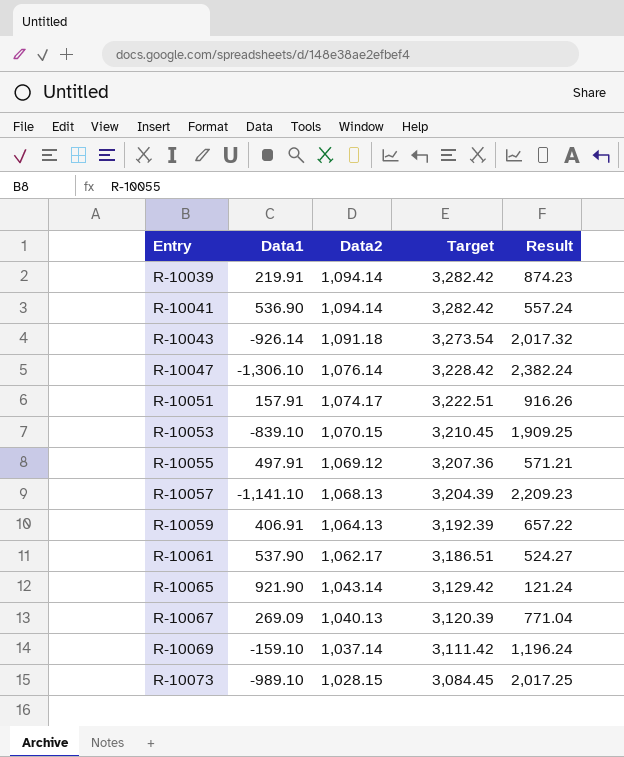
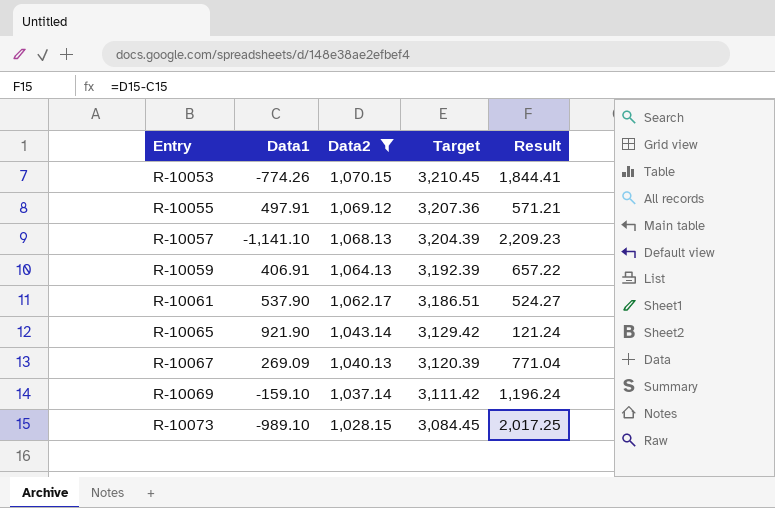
filter: none -> Data2 <= 1,070.15
R-10053 | Data1: -839.10 -> -774.26
R-10053 | Result: 1,909.25 -> 1,844.41

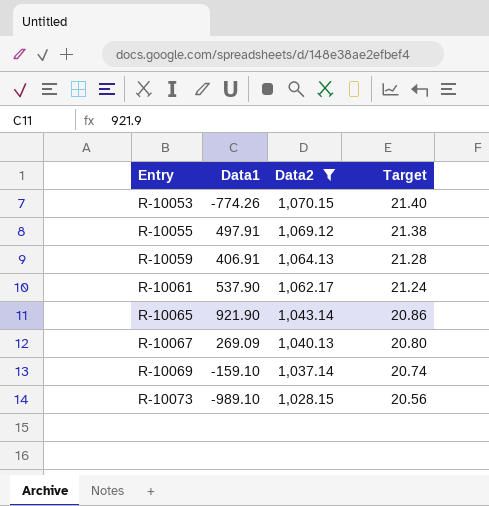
column Result | formula: [Data2] - [Data1] -> none
column Target | formula: [Data2] * 3 -> [Data2] * 0.02
row R-10057: -1,141.10 | 1,068.13 | 3,204.39 | 2,209.23 -> none

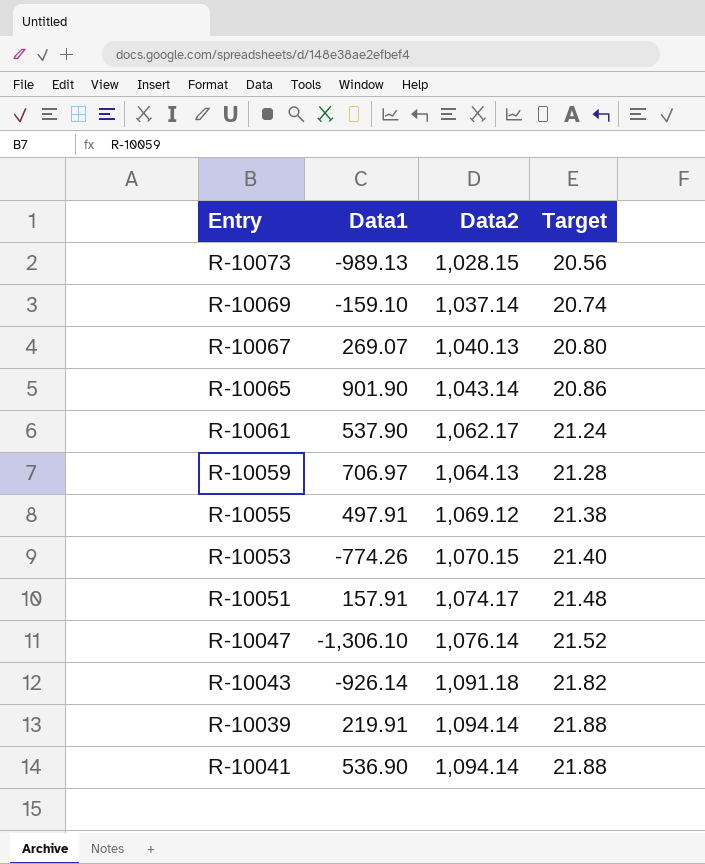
filter: Data2 <= 1,070.15 -> none
row order: Entry ascending -> Data2 ascending
R-10073 | Data1: -989.10 -> -989.13
R-10067 | Data1: 269.09 -> 269.07
R-10065 | Data1: 921.90 -> 901.90
R-10059 | Data1: 406.91 -> 706.97

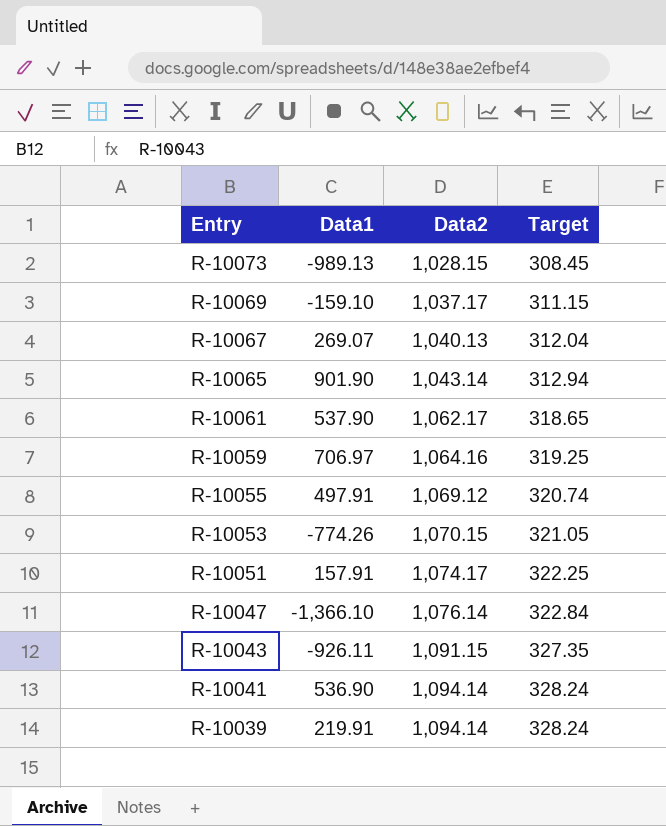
row order: Data2 ascending -> Entry descending
column Target | formula: [Data2] * 0.02 -> [Data2] * 0.3
R-10069 | Data2: 1,037.14 -> 1,037.17
R-10059 | Data2: 1,064.13 -> 1,064.16
R-10047 | Data1: -1,306.10 -> -1,366.10
R-10043 | Data1: -926.14 -> -926.11
R-10043 | Data2: 1,091.18 -> 1,091.15

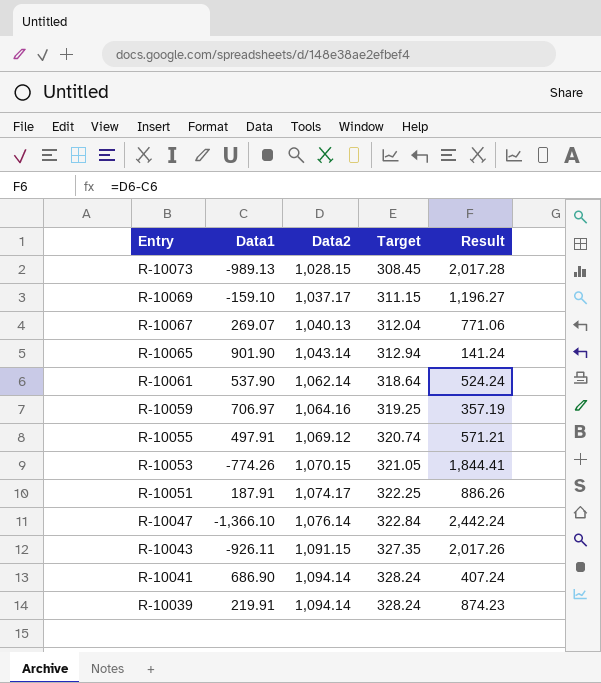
column Result | formula: none -> [Data2] - [Data1]
R-10061 | Data2: 1,062.17 -> 1,062.14
R-10061 | Target: 318.65 -> 318.64
R-10051 | Data1: 157.91 -> 187.91
R-10041 | Data1: 536.90 -> 686.90

